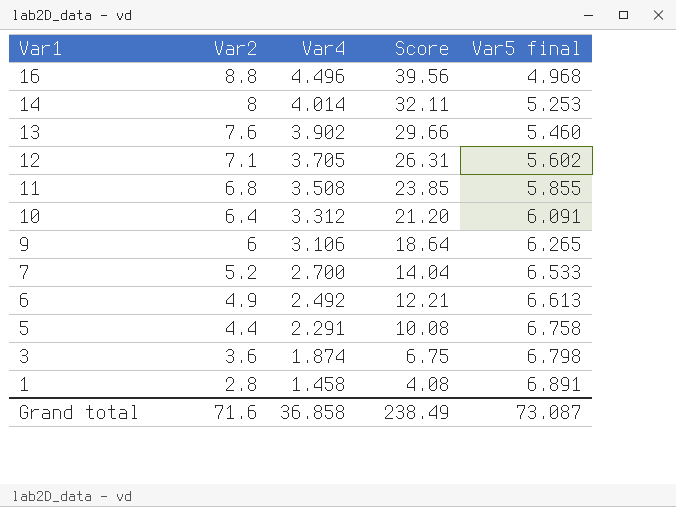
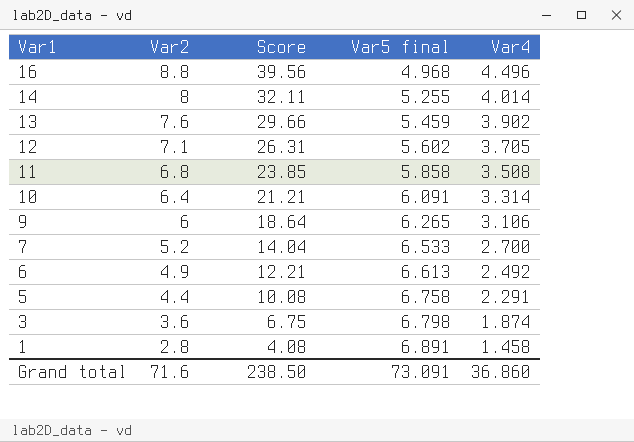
column Var4 | position: 3 -> 5
14 | Var5 final: 5.253 -> 5.255
13 | Var5 final: 5.460 -> 5.459
11 | Var5 final: 5.855 -> 5.858
10 | Score: 21.20 -> 21.21
10 | Var4: 3.312 -> 3.314
Grand total | Score: 238.49 -> 238.50
Grand total | Var5 final: 73.087 -> 73.091
Grand total | Var4: 36.858 -> 36.860

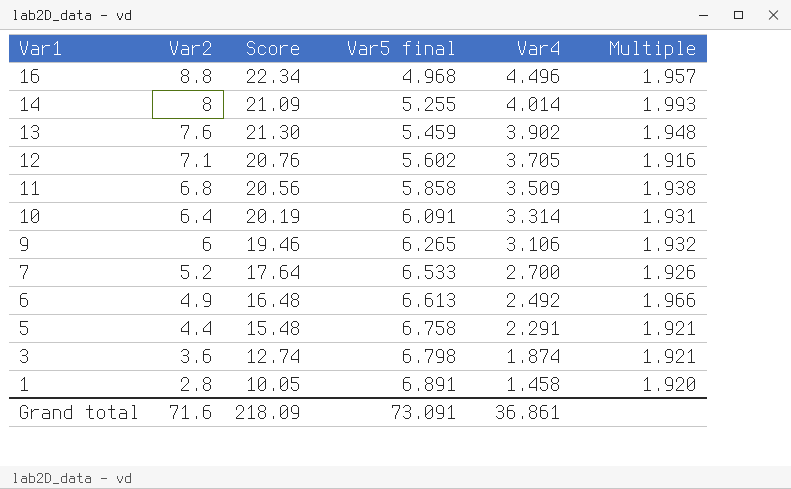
column Score | formula: [Var2] * [Var4] -> [Var5 final] * [Var4]
column Multiple | formula: none -> [Var2] / [Var4]
11 | Var4: 3.508 -> 3.509
Grand total | Score: 238.50 -> 218.09
Grand total | Var4: 36.860 -> 36.861

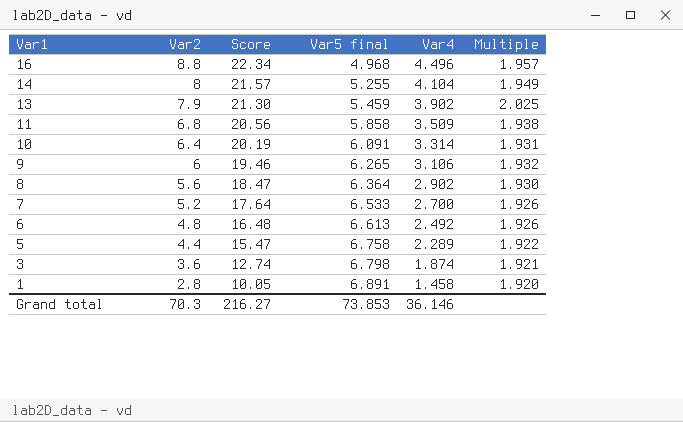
row 12: 7.1 | 20.76 | 5.602 | 3.705 | 1.916 -> none
14 | Score: 21.09 -> 21.57
14 | Var4: 4.014 -> 4.104
14 | Multiple: 1.993 -> 1.949
13 | Var2: 7.6 -> 7.9
13 | Multiple: 1.948 -> 2.025
row 8: none -> 5.6 | 18.47 | 6.364 | 2.902 | 1.930
6 | Var2: 4.9 -> 4.8
6 | Multiple: 1.966 -> 1.926
5 | Score: 15.48 -> 15.47
5 | Var4: 2.291 -> 2.289
5 | Multiple: 1.921 -> 1.922
Grand total | Var2: 71.6 -> 70.3
Grand total | Score: 218.09 -> 216.27
Grand total | Var5 final: 73.091 -> 73.853
Grand total | Var4: 36.861 -> 36.146

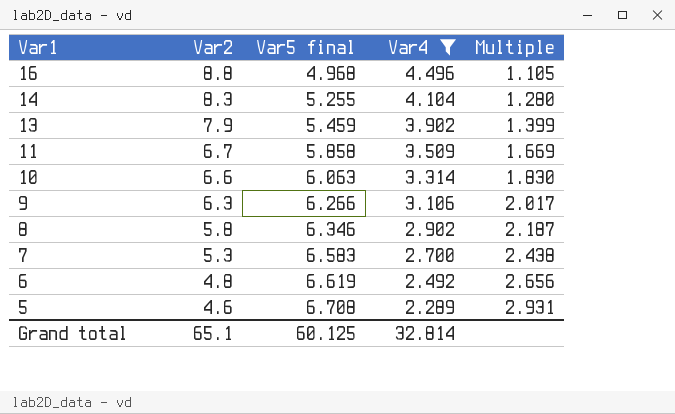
filter: none -> Var4 >= 2.289
column Score | formula: [Var5 final] * [Var4] -> none
column Multiple | formula: [Var2] / [Var4] -> [Var5 final] / [Var4]
14 | Var2: 8 -> 8.3
11 | Var2: 6.8 -> 6.7
10 | Var2: 6.4 -> 6.6
10 | Var5 final: 6.091 -> 6.063
9 | Var2: 6 -> 6.3
9 | Var5 final: 6.265 -> 6.266
8 | Var2: 5.6 -> 5.8
8 | Var5 final: 6.364 -> 6.346
7 | Var2: 5.2 -> 5.3
7 | Var5 final: 6.533 -> 6.583
6 | Var5 final: 6.613 -> 6.619
5 | Var2: 4.4 -> 4.6
5 | Var5 final: 6.758 -> 6.708
Grand total | Var2: 70.3 -> 65.1
Grand total | Var5 final: 73.853 -> 60.125
Grand total | Var4: 36.146 -> 32.814

